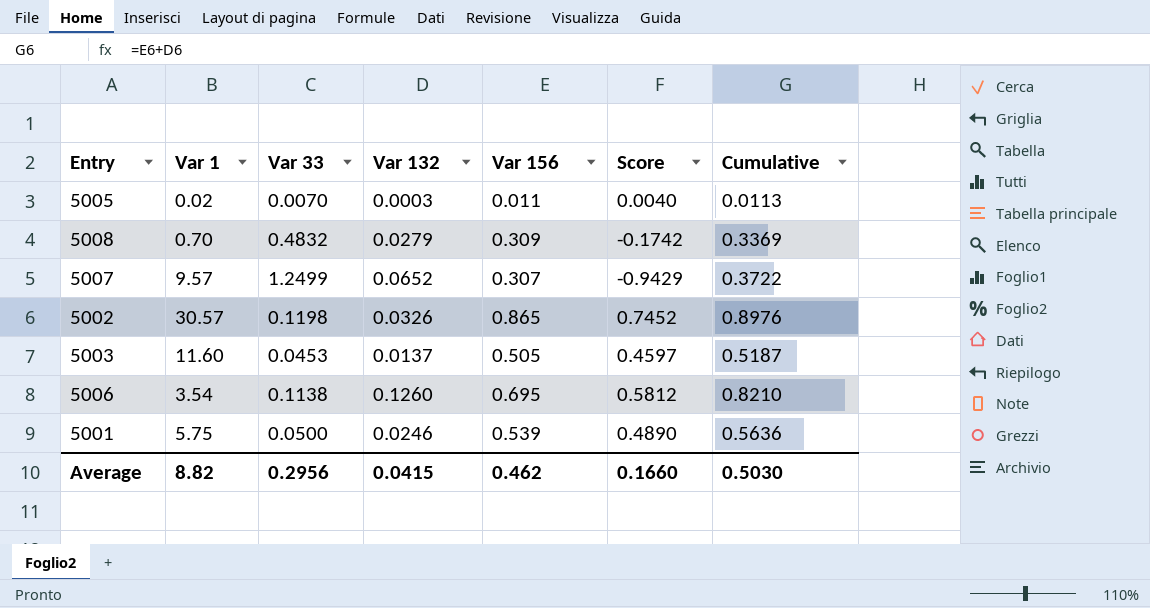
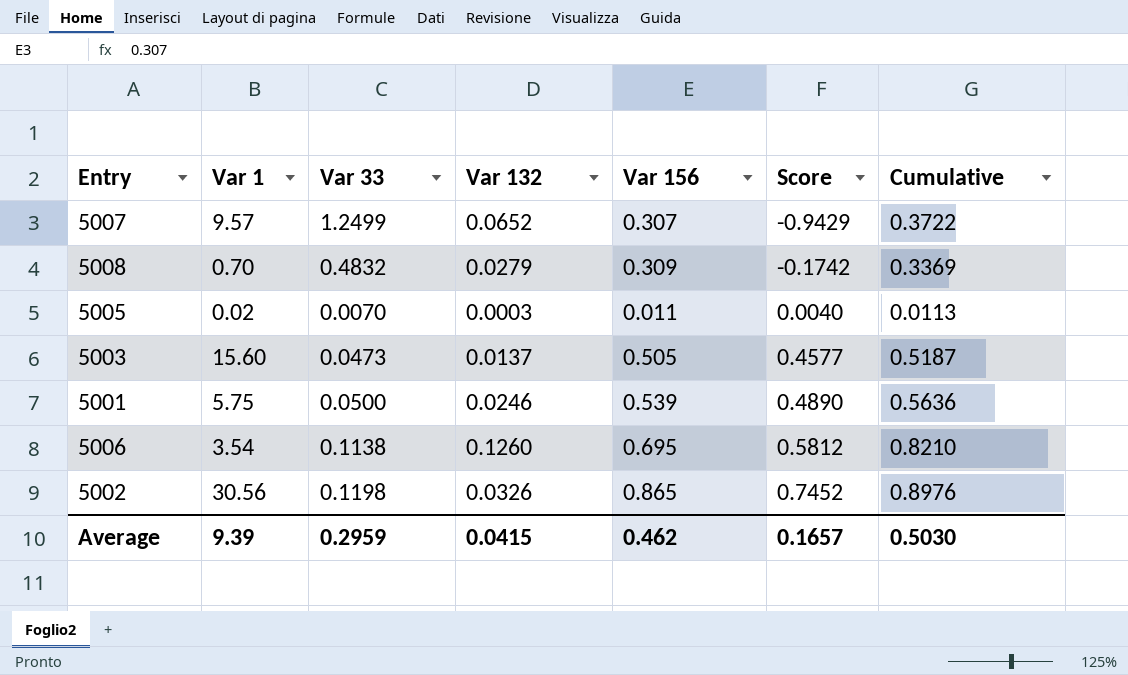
row order: none -> Score ascending
5003 | Var 1: 11.60 -> 15.60
5003 | Var 33: 0.0453 -> 0.0473
5003 | Score: 0.4597 -> 0.4577
5002 | Var 1: 30.57 -> 30.56
Average | Var 1: 8.82 -> 9.39
Average | Var 33: 0.2956 -> 0.2959
Average | Score: 0.1660 -> 0.1657

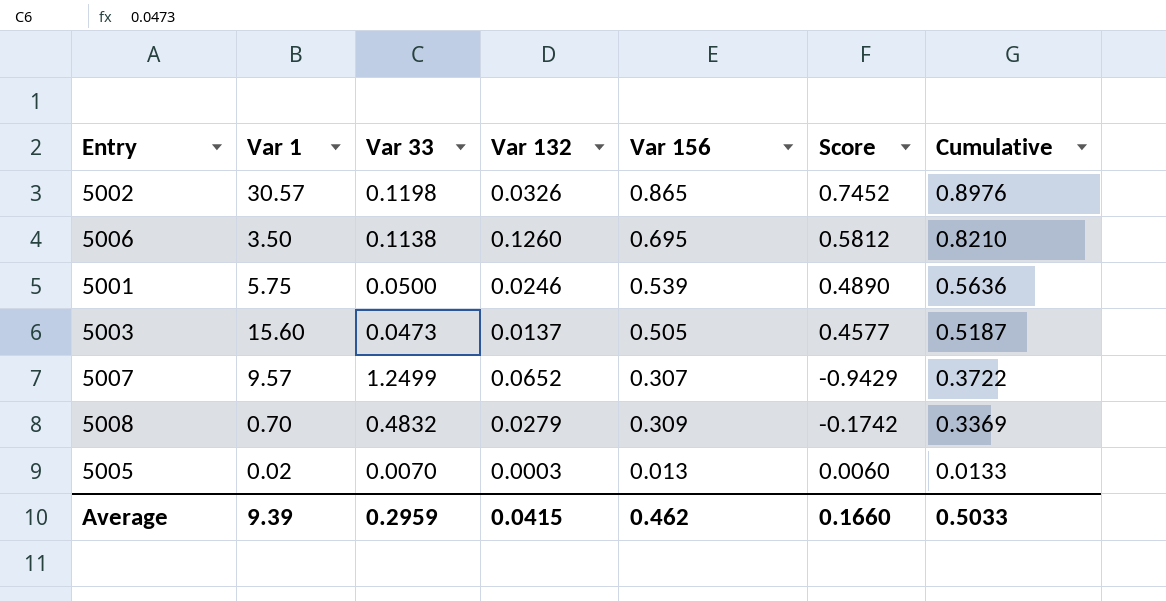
row order: Score ascending -> Cumulative descending
5002 | Var 1: 30.56 -> 30.57
5006 | Var 1: 3.54 -> 3.50
5005 | Var 156: 0.011 -> 0.013
5005 | Score: 0.0040 -> 0.0060
5005 | Cumulative: 0.0113 -> 0.0133
Average | Score: 0.1657 -> 0.1660
Average | Cumulative: 0.5030 -> 0.5033

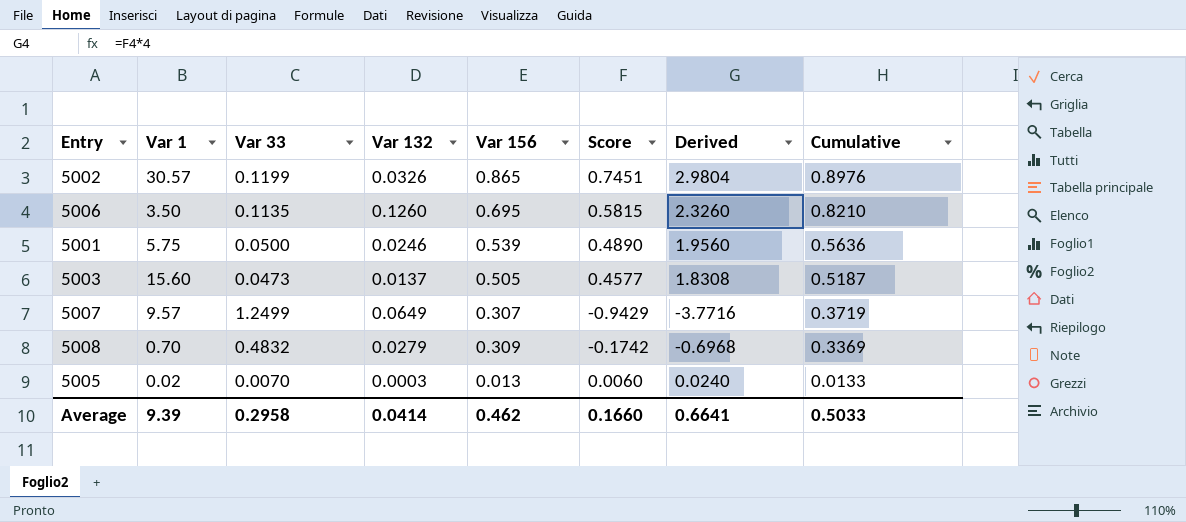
column Derived | formula: none -> [Score] * 4
5002 | Var 33: 0.1198 -> 0.1199
5002 | Score: 0.7452 -> 0.7451
5006 | Var 33: 0.1138 -> 0.1135
5006 | Score: 0.5812 -> 0.5815
5007 | Var 132: 0.0652 -> 0.0649
5007 | Cumulative: 0.3722 -> 0.3719
Average | Var 33: 0.2959 -> 0.2958
Average | Var 132: 0.0415 -> 0.0414

